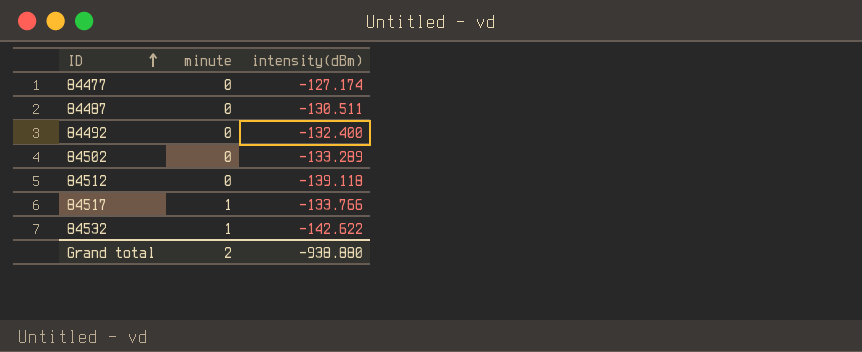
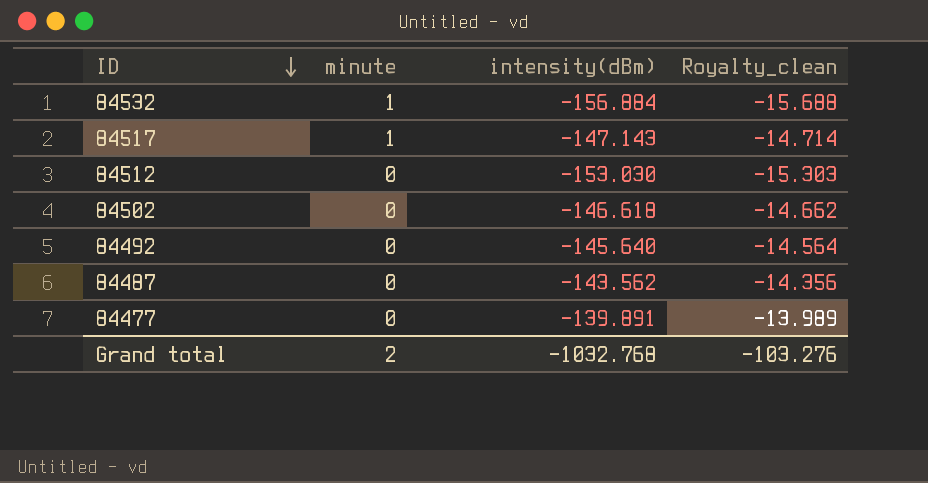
row order: ID ascending -> ID descending
column Royalty_clean | formula: none -> [intensity(dBm)] * 0.1
84532 | intensity(dBm): -142.622 -> -156.884
84517 | intensity(dBm): -133.766 -> -147.143
84512 | intensity(dBm): -139.118 -> -153.030
84502 | intensity(dBm): -133.289 -> -146.618
84492 | intensity(dBm): -132.400 -> -145.640
84487 | intensity(dBm): -130.511 -> -143.562
84477 | intensity(dBm): -127.174 -> -139.891
Grand total | intensity(dBm): -938.880 -> -1032.768

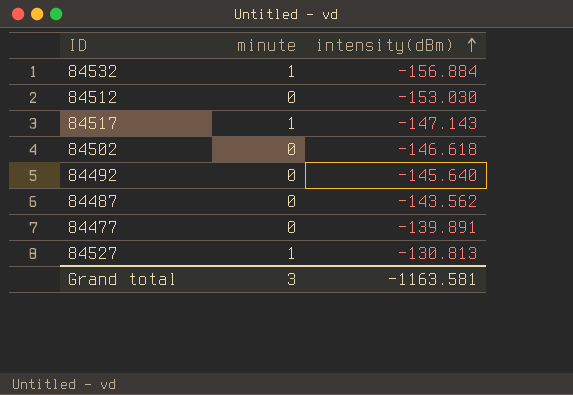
row order: ID descending -> intensity(dBm) ascending
column Royalty_clean | formula: [intensity(dBm)] * 0.1 -> none
row 84527: none -> 1 | -130.813
Grand total | minute: 2 -> 3
Grand total | intensity(dBm): -1032.768 -> -1163.581

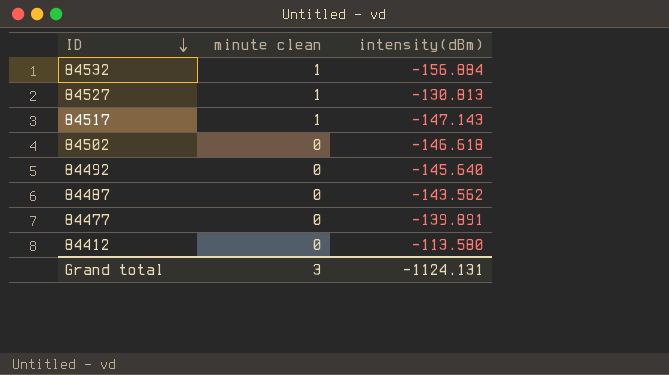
row order: intensity(dBm) ascending -> ID descending
column name: minute -> minute clean
row 84512: 0 | -153.030 -> none
row 84412: none -> 0 | -113.580
Grand total | intensity(dBm): -1163.581 -> -1124.131

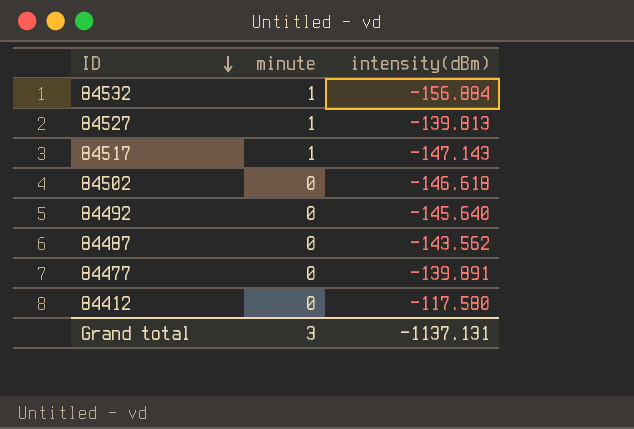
column name: minute clean -> minute
84527 | intensity(dBm): -130.813 -> -139.813
84412 | intensity(dBm): -113.580 -> -117.580
Grand total | intensity(dBm): -1124.131 -> -1137.131

